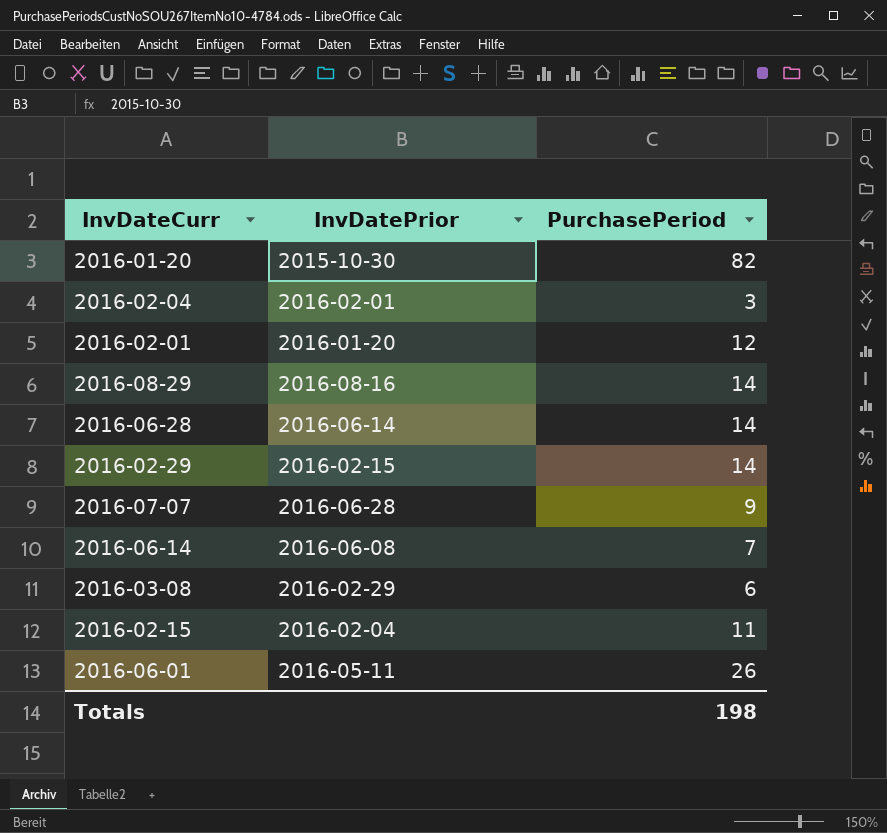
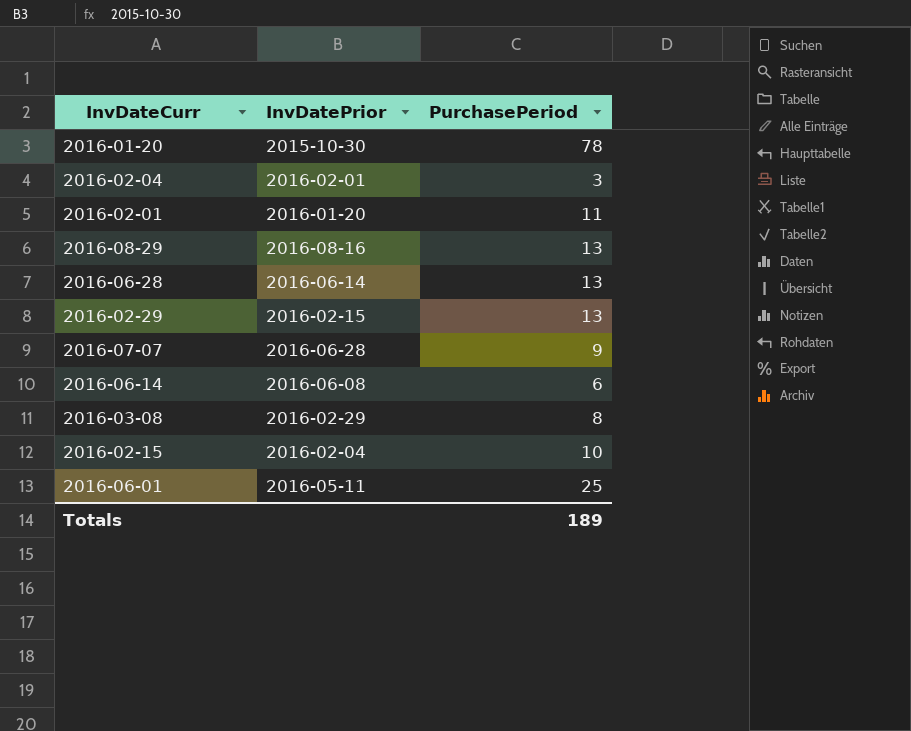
2016-01-20 | PurchasePeriod: 82 -> 78
2016-02-01 | PurchasePeriod: 12 -> 11
2016-08-29 | PurchasePeriod: 14 -> 13
2016-06-28 | PurchasePeriod: 14 -> 13
2016-02-29 | PurchasePeriod: 14 -> 13
2016-06-14 | PurchasePeriod: 7 -> 6
2016-03-08 | PurchasePeriod: 6 -> 8
2016-02-15 | PurchasePeriod: 11 -> 10
2016-06-01 | PurchasePeriod: 26 -> 25
Totals | PurchasePeriod: 198 -> 189

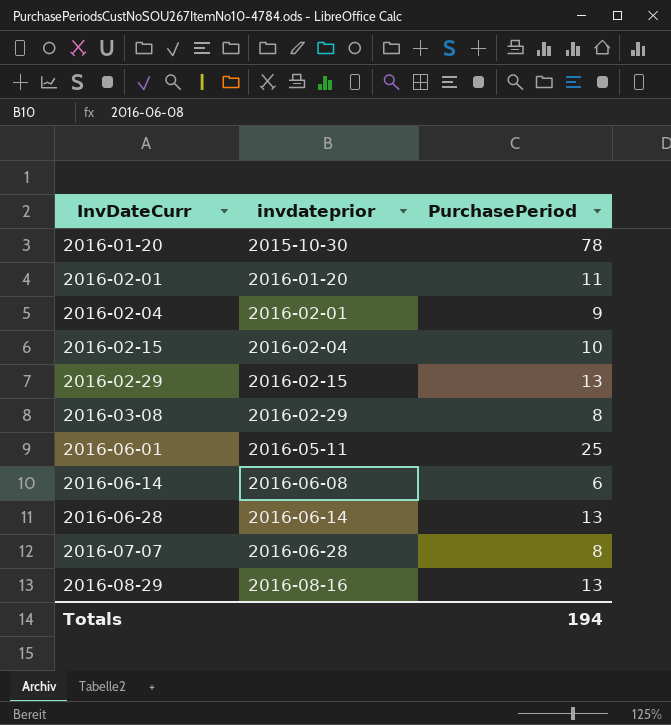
row order: none -> InvDateCurr ascending
column name: InvDatePrior -> invdateprior
2016-02-04 | PurchasePeriod: 3 -> 9
2016-07-07 | PurchasePeriod: 9 -> 8
Totals | PurchasePeriod: 189 -> 194

